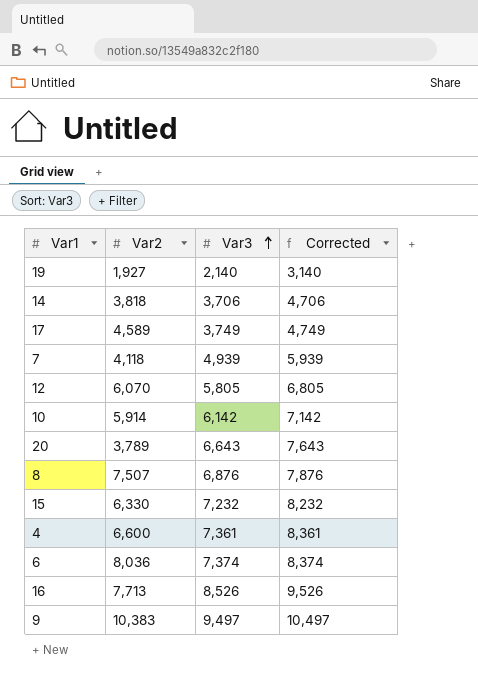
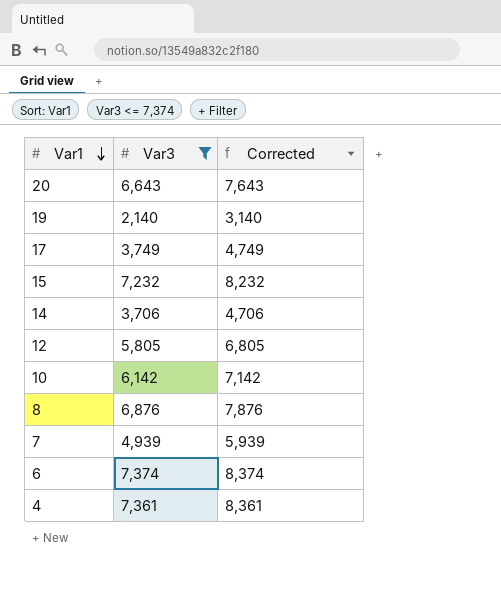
filter: none -> Var3 <= 7,374
row order: Var3 ascending -> Var1 descending
column Var2 | position: 2 -> none

